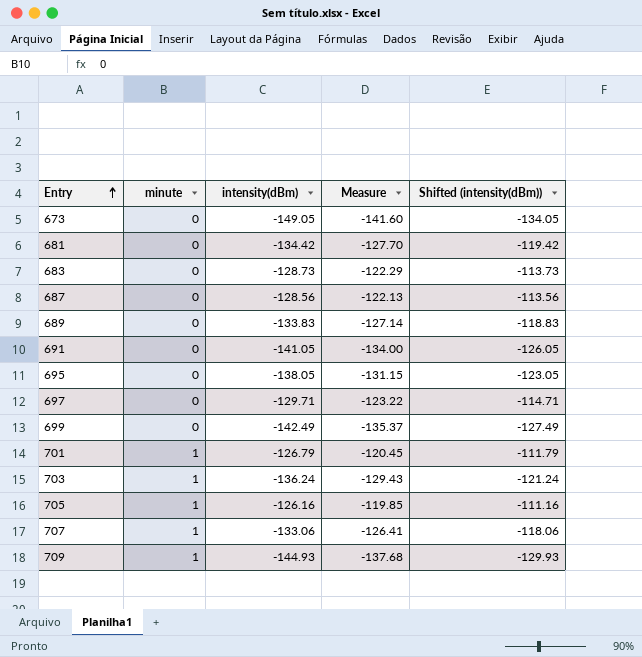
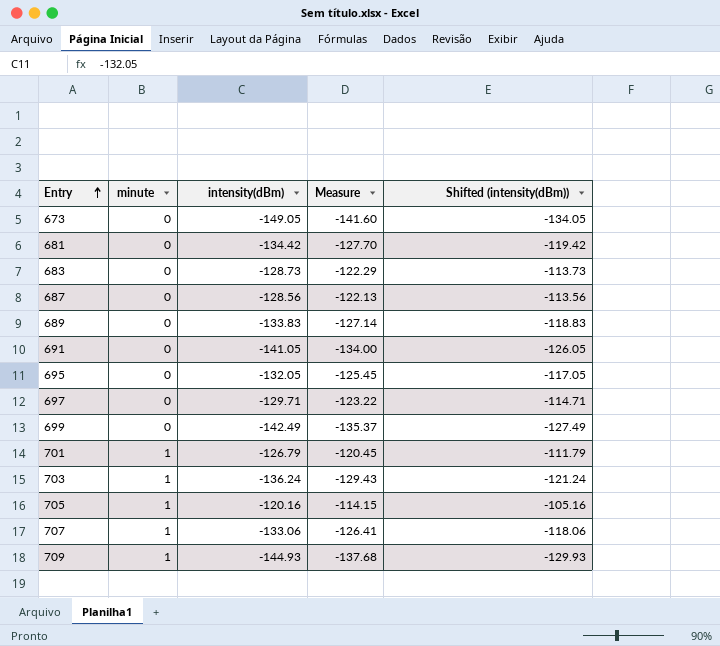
695 | intensity(dBm): -138.05 -> -132.05
695 | Measure: -131.15 -> -125.45
695 | Shifted (intensity(dBm)): -123.05 -> -117.05
705 | intensity(dBm): -126.16 -> -120.16
705 | Measure: -119.85 -> -114.15
705 | Shifted (intensity(dBm)): -111.16 -> -105.16

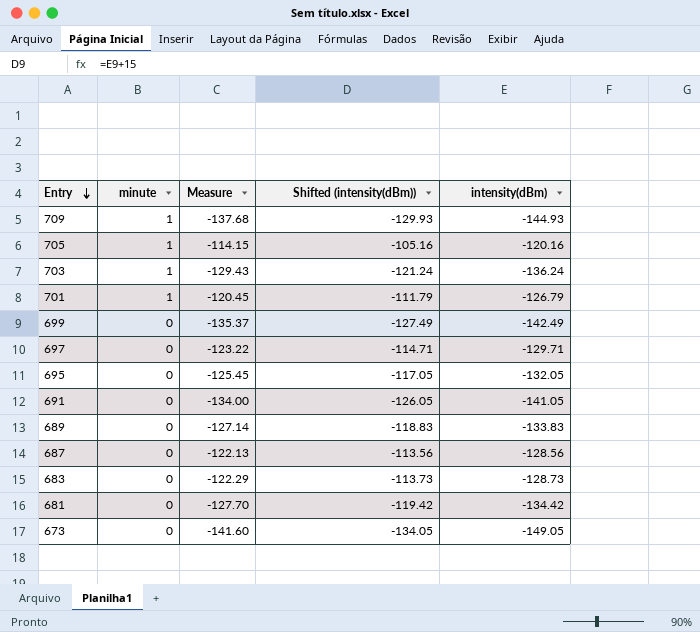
row order: Entry ascending -> Entry descending
column intensity(dBm) | position: 3 -> 5
row 707: 1 | -133.06 | -126.41 | -118.06 -> none

